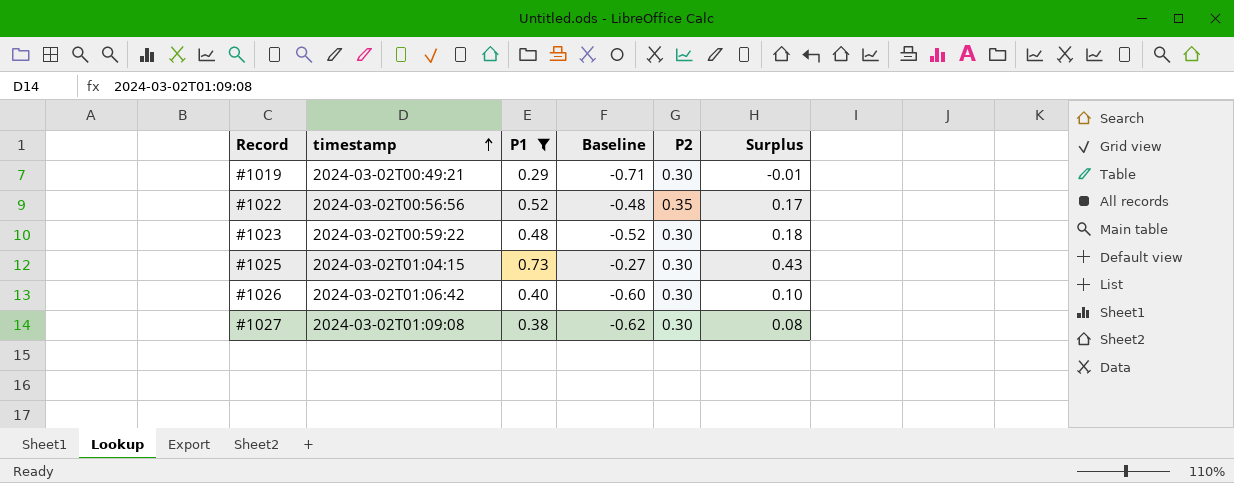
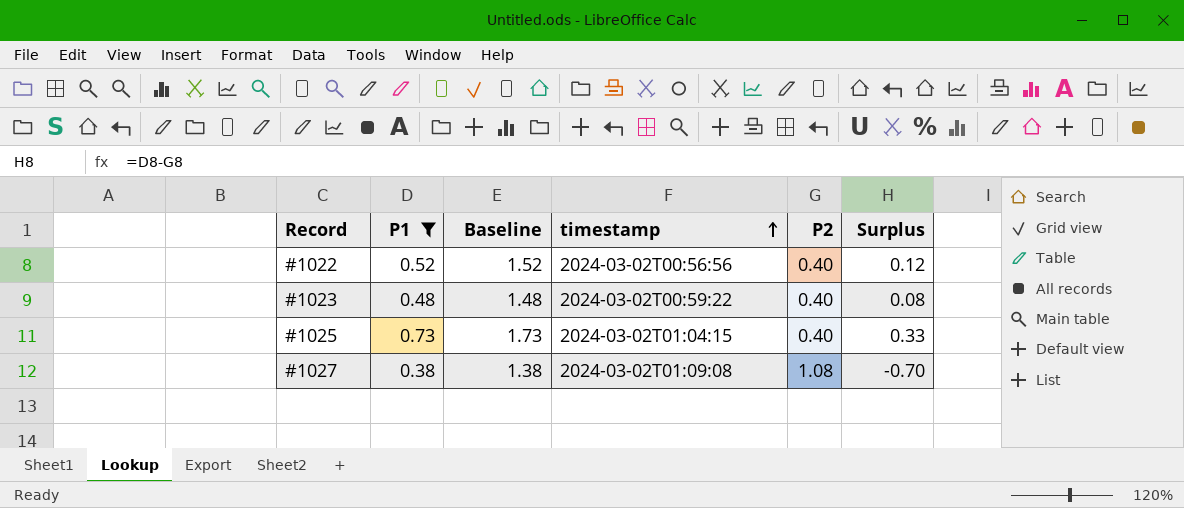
column Baseline | formula: [P1] - 1 -> [P1] + 1
column timestamp | position: 2 -> 4
row #1019: 2024-03-02T00:49:21 | 0.29 | -0.71 | 0.30 | -0.01 -> none
row #1026: 2024-03-02T01:06:42 | 0.40 | -0.60 | 0.30 | 0.10 -> none
#1022 | P2: 0.35 -> 0.40
#1022 | Surplus: 0.17 -> 0.12
#1023 | P2: 0.30 -> 0.40
#1023 | Surplus: 0.18 -> 0.08
#1025 | P2: 0.30 -> 0.40
#1025 | Surplus: 0.43 -> 0.33
#1027 | P2: 0.30 -> 1.08
#1027 | Surplus: 0.08 -> -0.70

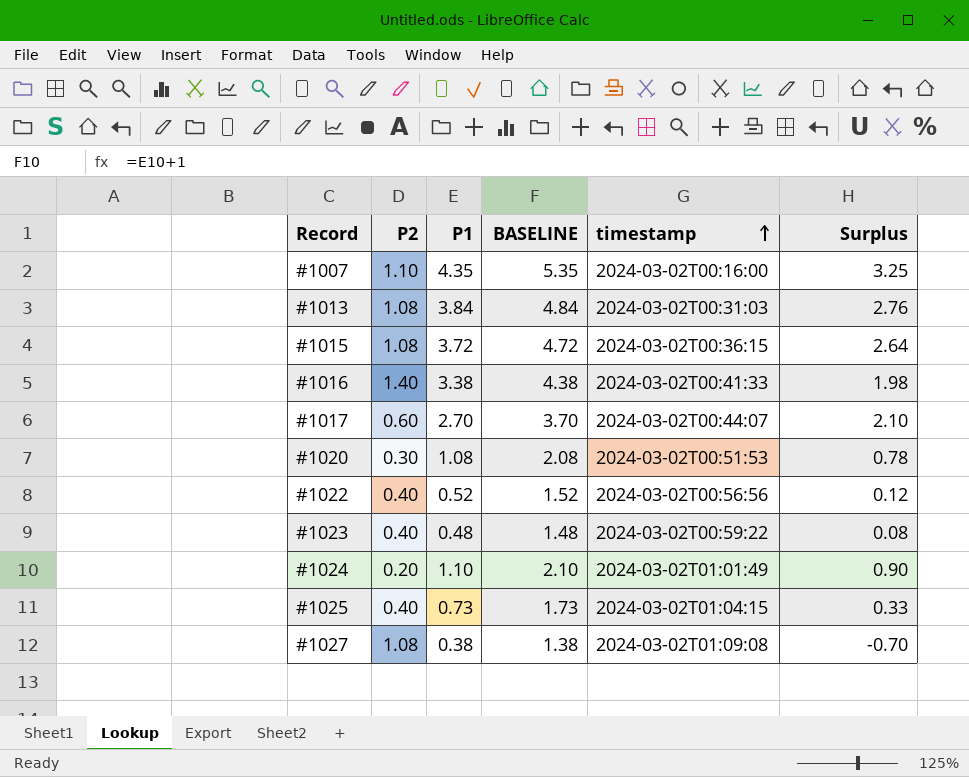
filter: P1 <= 0.73 -> none
column P2 | position: 5 -> 2
column name: Baseline -> BASELINE

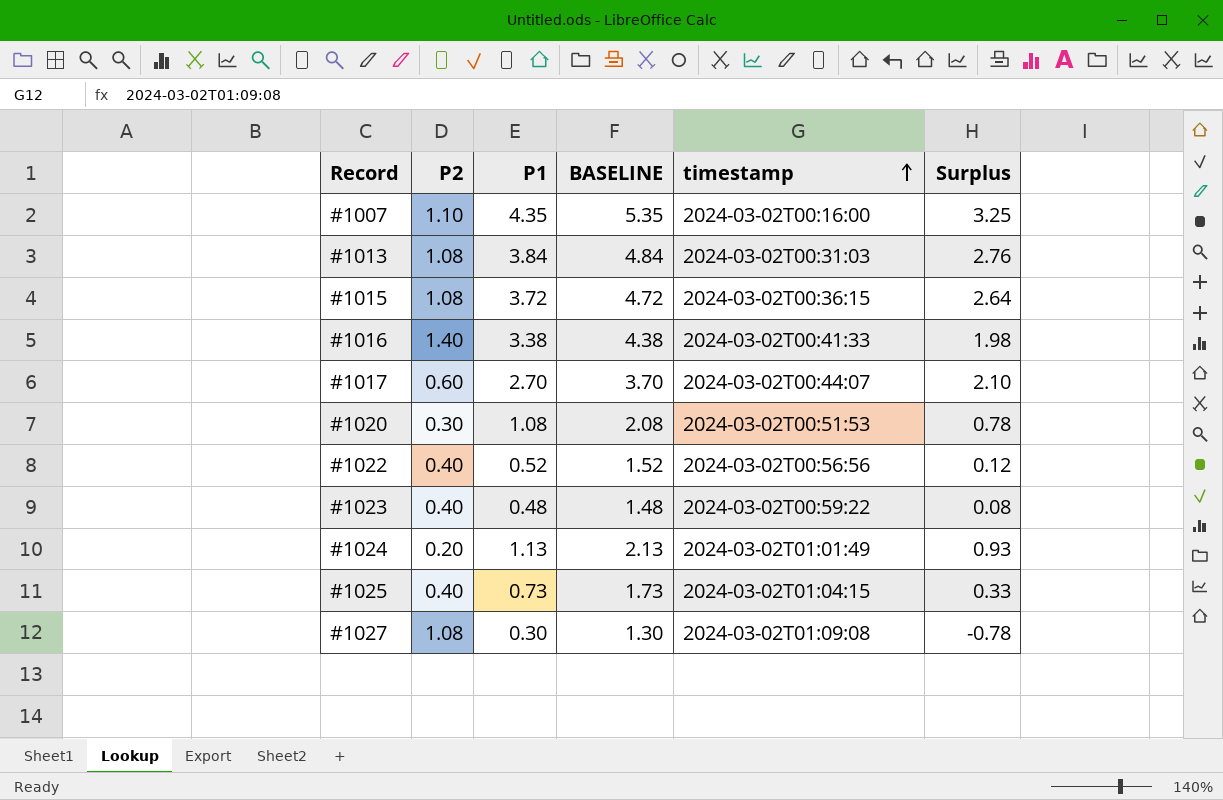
#1024 | P1: 1.10 -> 1.13
#1024 | BASELINE: 2.10 -> 2.13
#1024 | Surplus: 0.90 -> 0.93
#1027 | P1: 0.38 -> 0.30
#1027 | BASELINE: 1.38 -> 1.30
#1027 | Surplus: -0.70 -> -0.78

